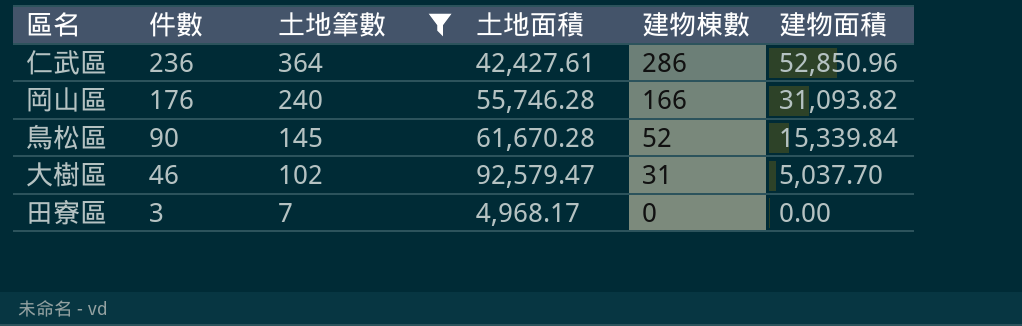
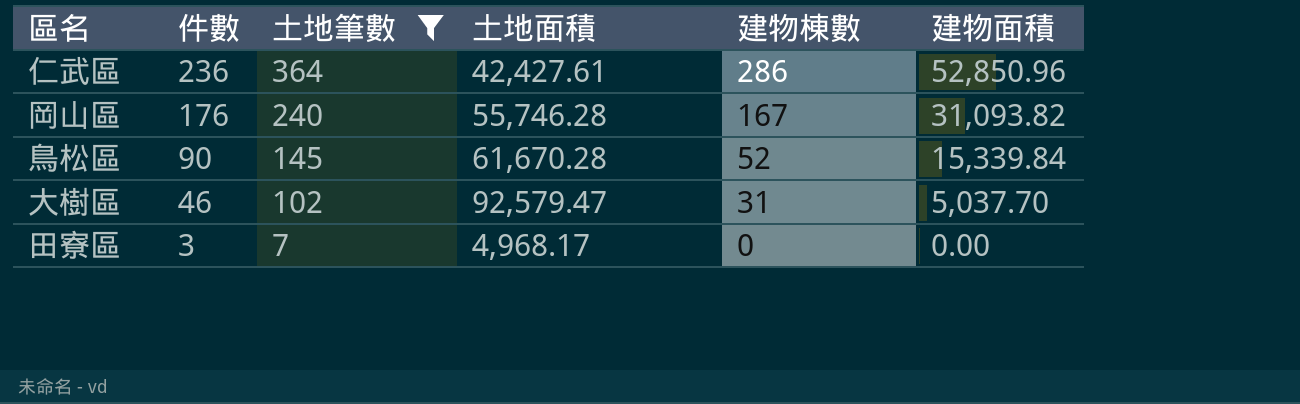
岡山區 | 建物棟數: 166 -> 167

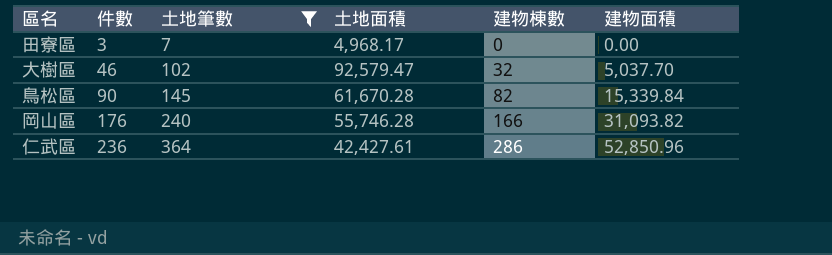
row order: 件數 descending -> 件數 ascending
大樹區 | 建物棟數: 31 -> 32
鳥松區 | 建物棟數: 52 -> 82
岡山區 | 建物棟數: 167 -> 166

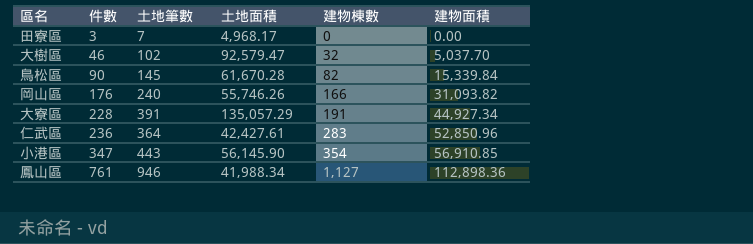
filter: 土地筆數 <= 364 -> none
岡山區 | 土地面積: 55,746.28 -> 55,746.26
仁武區 | 建物棟數: 286 -> 283

